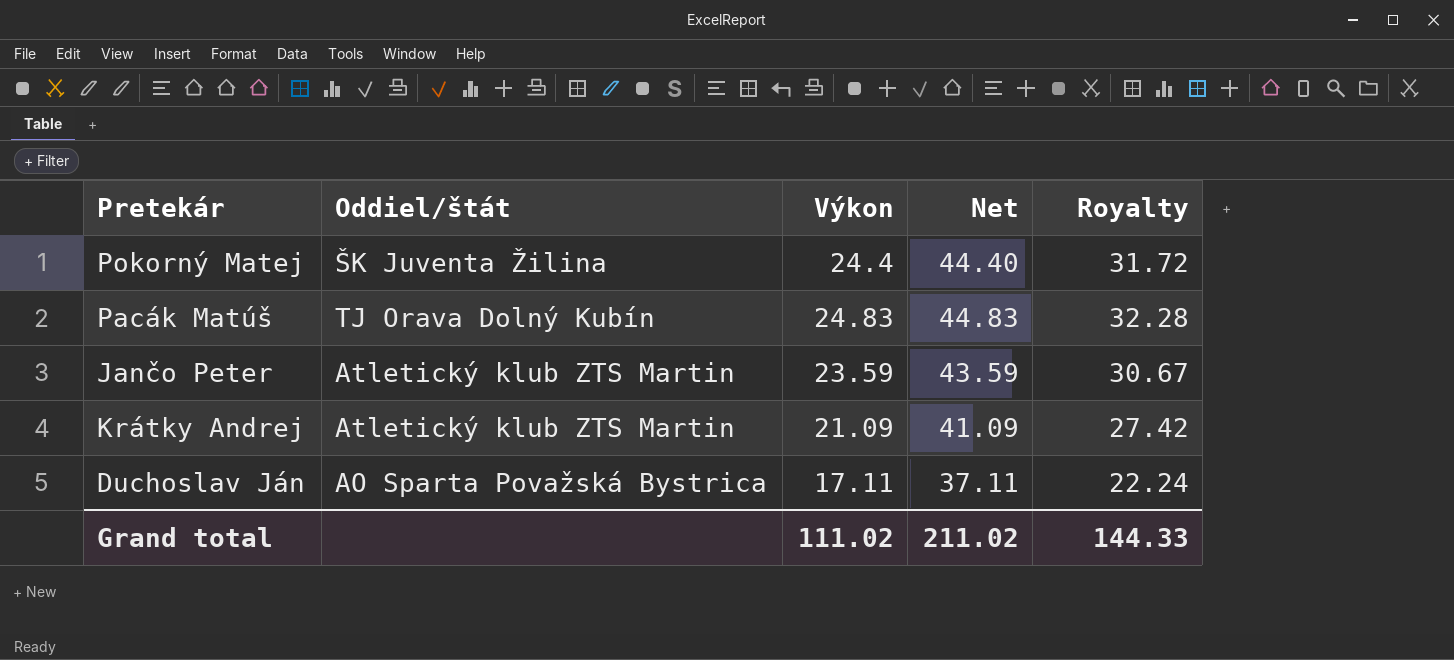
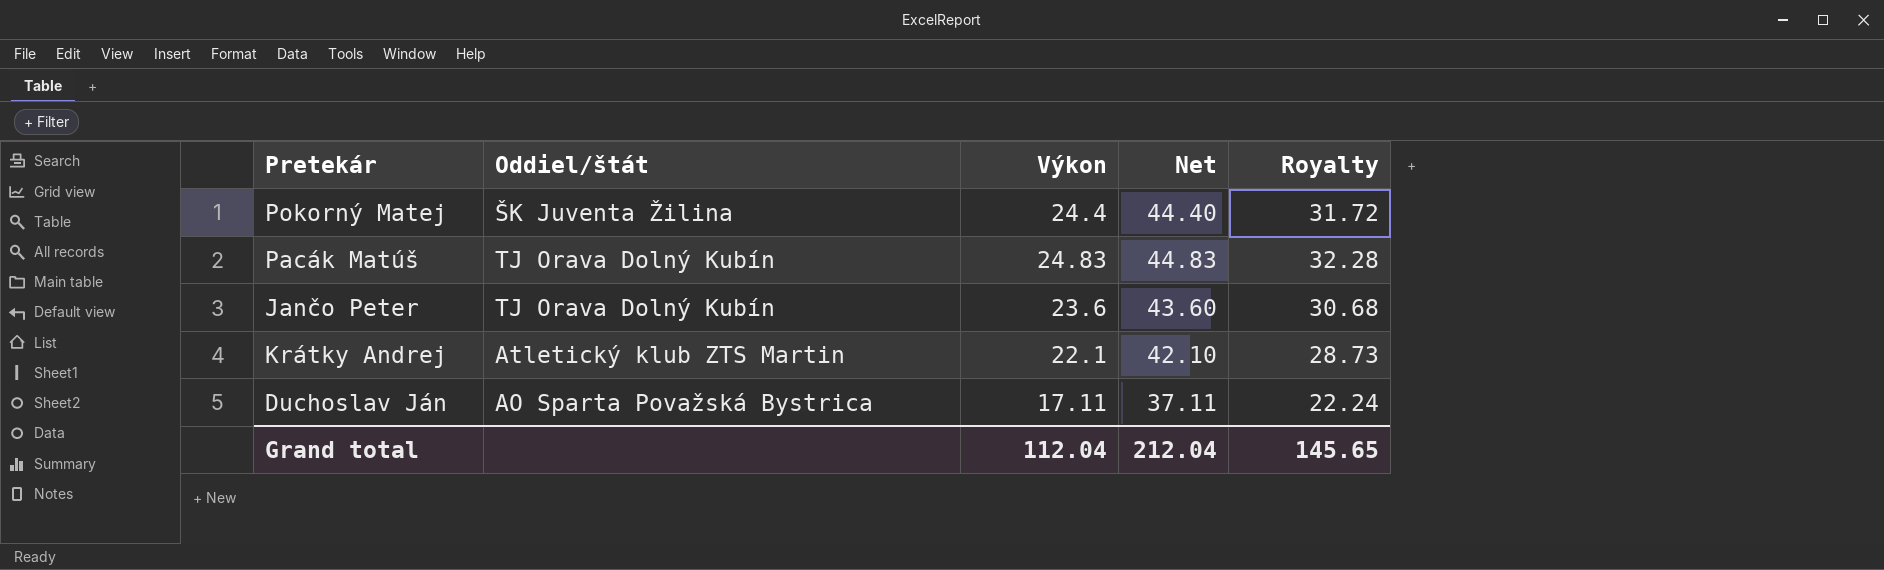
Jančo Peter | Oddiel/štát: Atletický klub ZTS Martin -> TJ Orava Dolný Kubín
Jančo Peter | Výkon: 23.59 -> 23.6
Jančo Peter | Net: 43.59 -> 43.60
Jančo Peter | Royalty: 30.67 -> 30.68
Krátky Andrej | Výkon: 21.09 -> 22.1
Krátky Andrej | Net: 41.09 -> 42.10
Krátky Andrej | Royalty: 27.42 -> 28.73
Grand total | Výkon: 111.02 -> 112.04
Grand total | Net: 211.02 -> 212.04
Grand total | Royalty: 144.33 -> 145.65

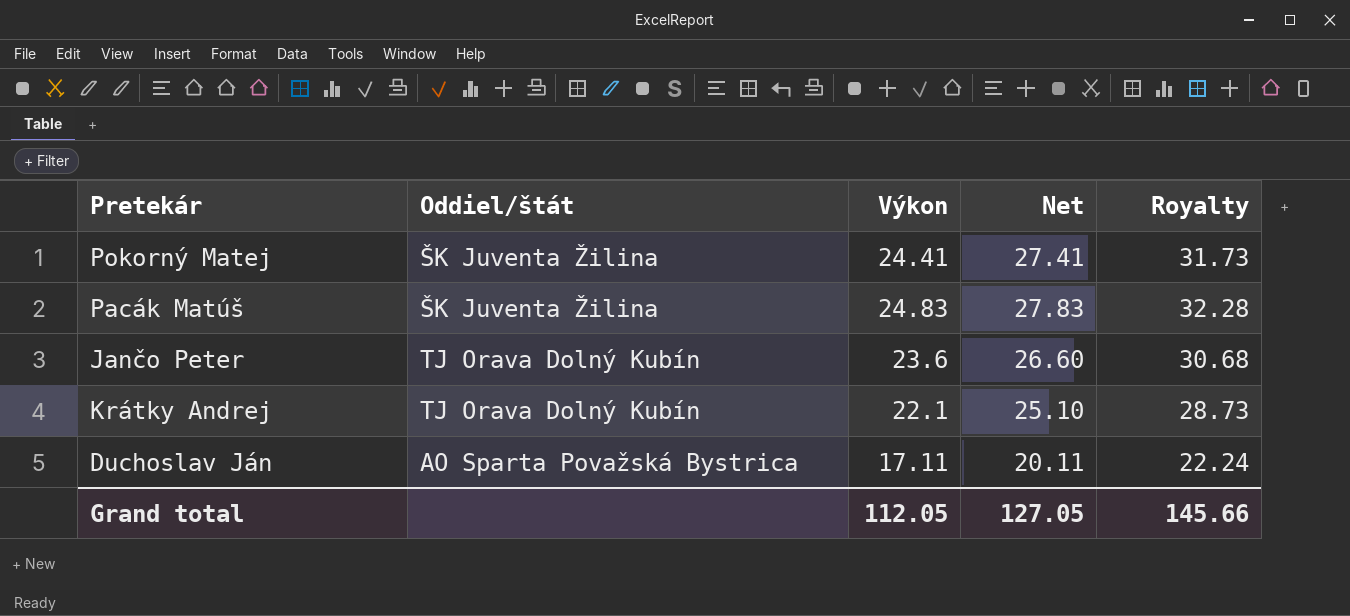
column Net | formula: [Výkon] + 20 -> [Výkon] + 3
Pokorný Matej | Výkon: 24.4 -> 24.41
Pokorný Matej | Royalty: 31.72 -> 31.73
Pacák Matúš | Oddiel/štát: TJ Orava Dolný Kubín -> ŠK Juventa Žilina
Krátky Andrej | Oddiel/štát: Atletický klub ZTS Martin -> TJ Orava Dolný Kubín
Grand total | Výkon: 112.04 -> 112.05
Grand total | Net: 212.04 -> 127.05
Grand total | Royalty: 145.65 -> 145.66

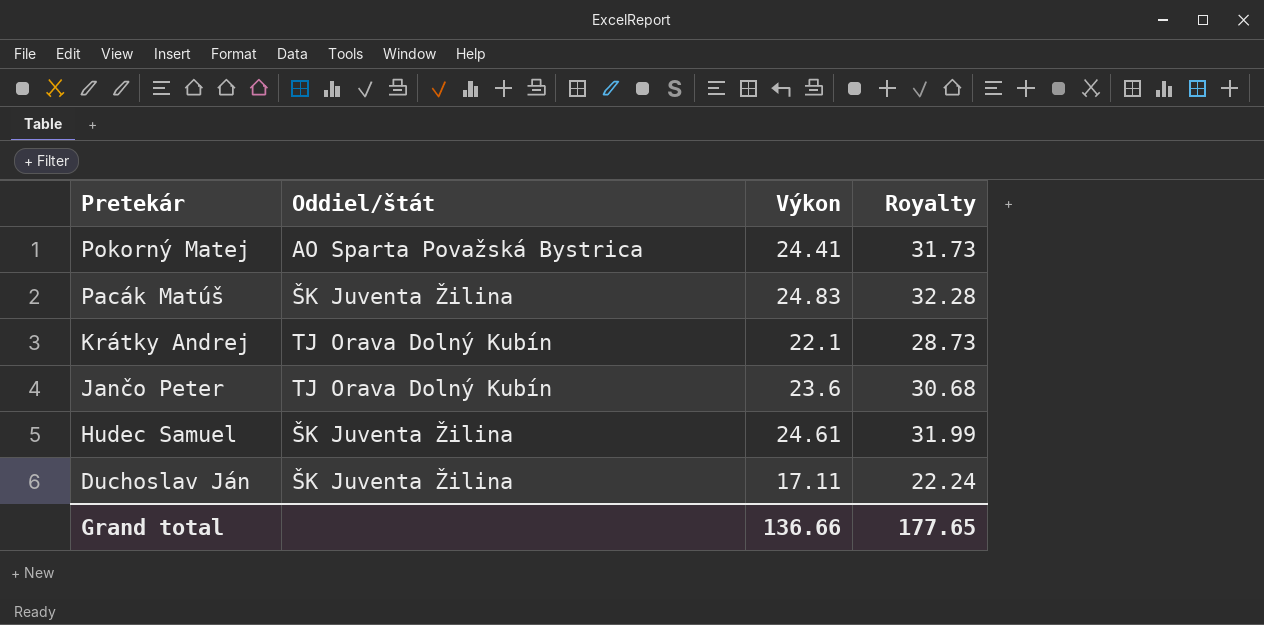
row order: none -> Pretekár descending
column Net | formula: [Výkon] + 3 -> none
Pokorný Matej | Oddiel/štát: ŠK Juventa Žilina -> AO Sparta Považská Bystrica
row Hudec Samuel: none -> ŠK Juventa Žilina | 24.61 | 31.99
Duchoslav Ján | Oddiel/štát: AO Sparta Považská Bystrica -> ŠK Juventa Žilina
Grand total | Výkon: 112.05 -> 136.66
Grand total | Royalty: 145.66 -> 177.65

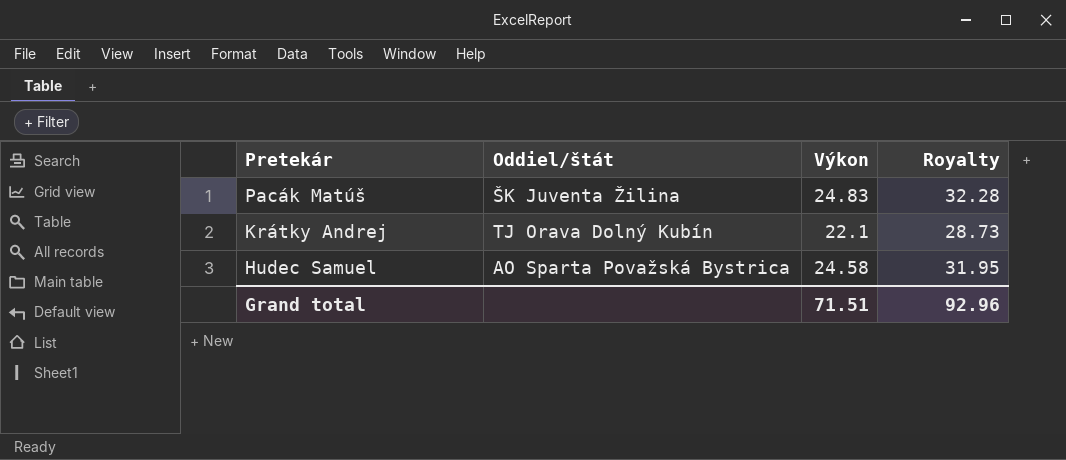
row Pokorný Matej: AO Sparta Považská Bystrica | 24.41 | 31.73 -> none
row Jančo Peter: TJ Orava Dolný Kubín | 23.6 | 30.68 -> none
row Duchoslav Ján: ŠK Juventa Žilina | 17.11 | 22.24 -> none
Hudec Samuel | Oddiel/štát: ŠK Juventa Žilina -> AO Sparta Považská Bystrica
Hudec Samuel | Výkon: 24.61 -> 24.58
Hudec Samuel | Royalty: 31.99 -> 31.95
Grand total | Výkon: 136.66 -> 71.51
Grand total | Royalty: 177.65 -> 92.96

